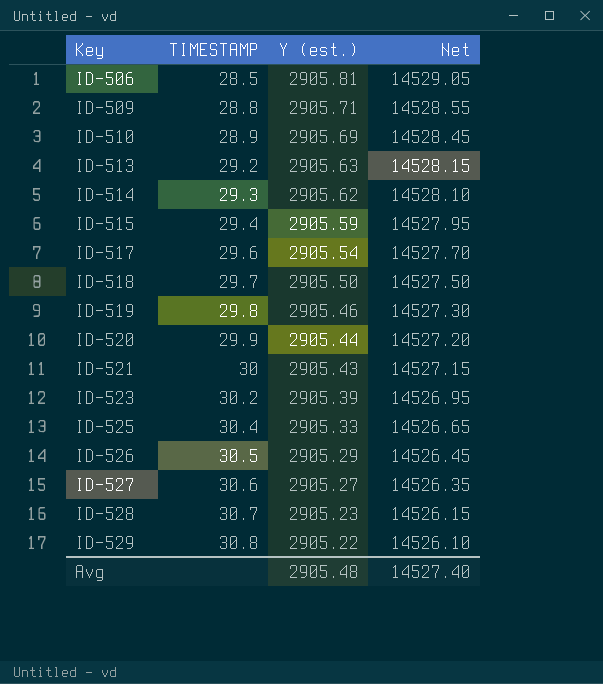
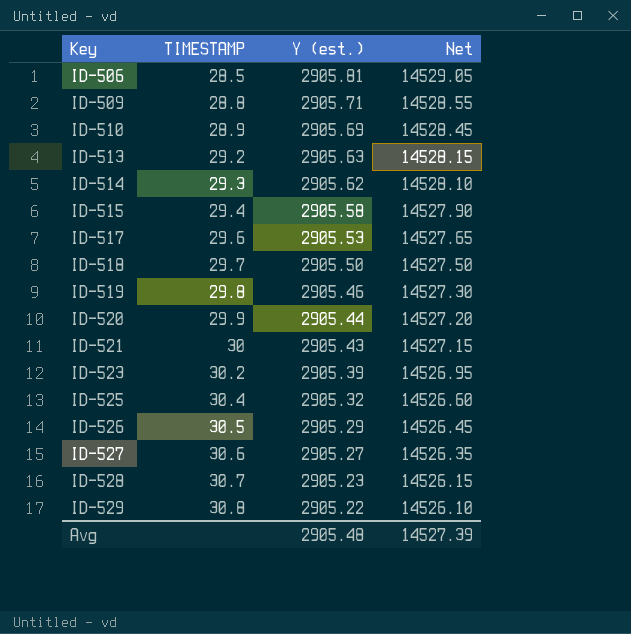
ID-515 | Y (est.): 2905.59 -> 2905.58
ID-515 | Net: 14527.95 -> 14527.90
ID-517 | Y (est.): 2905.54 -> 2905.53
ID-517 | Net: 14527.70 -> 14527.65
ID-525 | Y (est.): 2905.33 -> 2905.32
ID-525 | Net: 14526.65 -> 14526.60
Avg | Net: 14527.40 -> 14527.39

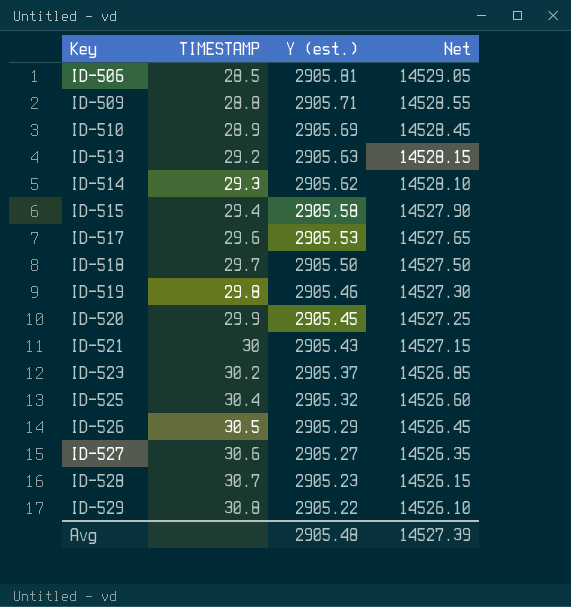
ID-520 | Y (est.): 2905.44 -> 2905.45
ID-520 | Net: 14527.20 -> 14527.25
ID-523 | Y (est.): 2905.39 -> 2905.37
ID-523 | Net: 14526.95 -> 14526.85

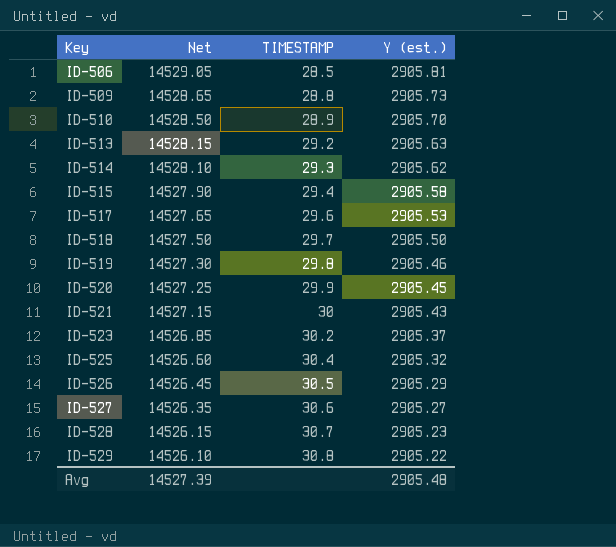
column Net | position: 4 -> 2
ID-509 | Net: 14528.55 -> 14528.65
ID-509 | Y (est.): 2905.71 -> 2905.73
ID-510 | Net: 14528.45 -> 14528.50
ID-510 | Y (est.): 2905.69 -> 2905.70

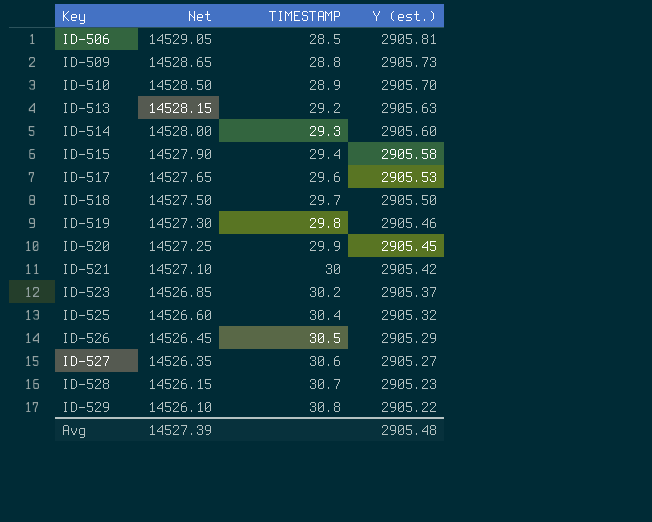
ID-514 | Net: 14528.10 -> 14528.00
ID-514 | Y (est.): 2905.62 -> 2905.60
ID-521 | Net: 14527.15 -> 14527.10
ID-521 | Y (est.): 2905.43 -> 2905.42

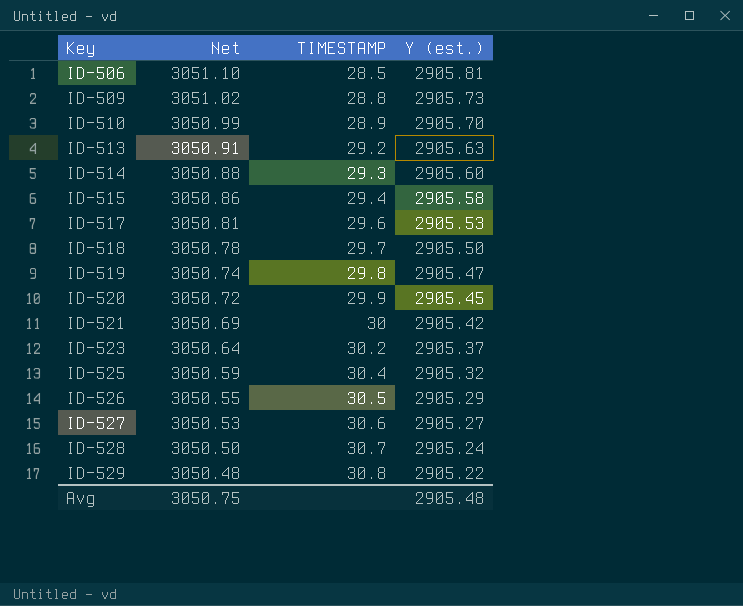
column Net | formula: [Y (est.)] * 5 -> [Y (est.)] * 1.05
ID-519 | Y (est.): 2905.46 -> 2905.47
ID-528 | Y (est.): 2905.23 -> 2905.24
Avg | Net: 14527.39 -> 3050.75

